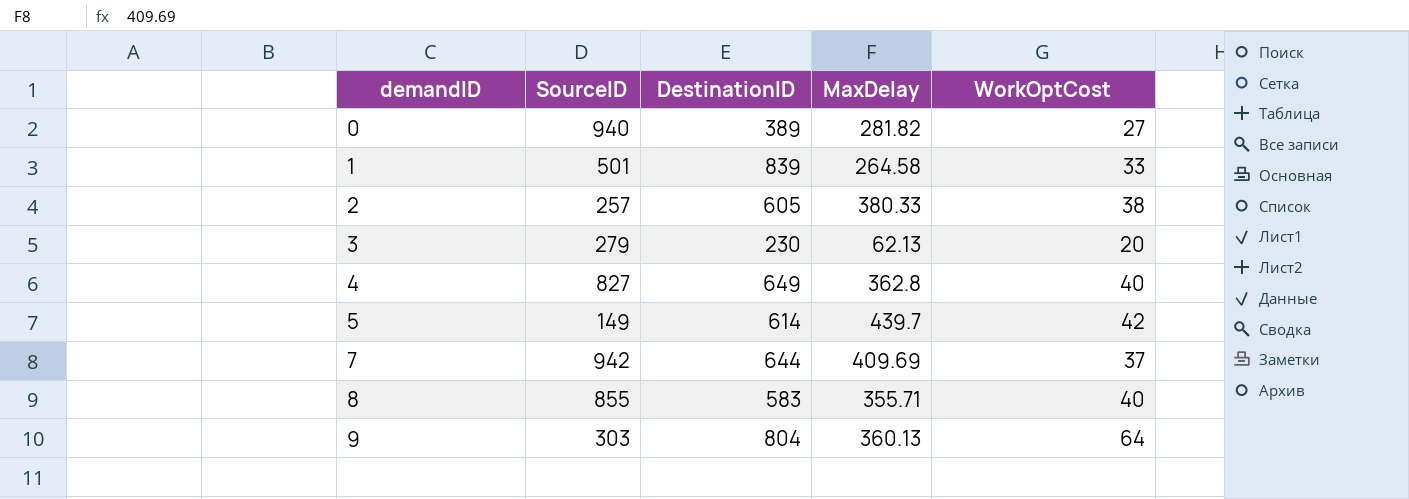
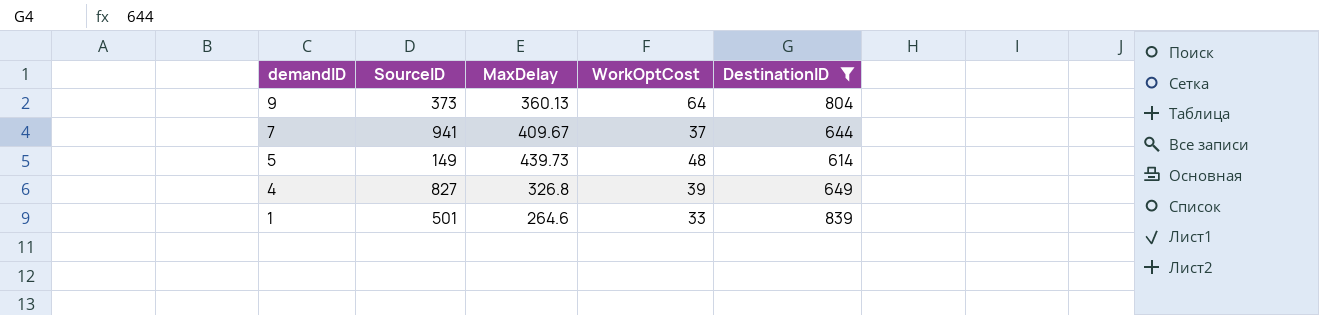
filter: none -> DestinationID >= 614
row order: demandID ascending -> demandID descending
column DestinationID | position: 3 -> 5
9 | SourceID: 303 -> 373
7 | SourceID: 942 -> 941
7 | MaxDelay: 409.69 -> 409.67
5 | MaxDelay: 439.7 -> 439.73
5 | WorkOptCost: 42 -> 48
4 | MaxDelay: 362.8 -> 326.8
4 | WorkOptCost: 40 -> 39
1 | MaxDelay: 264.58 -> 264.6

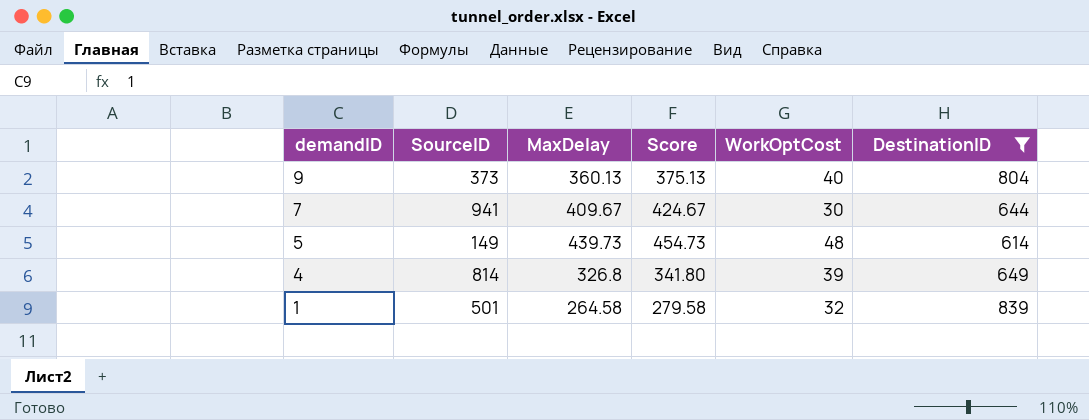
column Score | formula: none -> [MaxDelay] + 15
9 | WorkOptCost: 64 -> 40
7 | WorkOptCost: 37 -> 30
4 | SourceID: 827 -> 814
1 | MaxDelay: 264.6 -> 264.58
1 | WorkOptCost: 33 -> 32

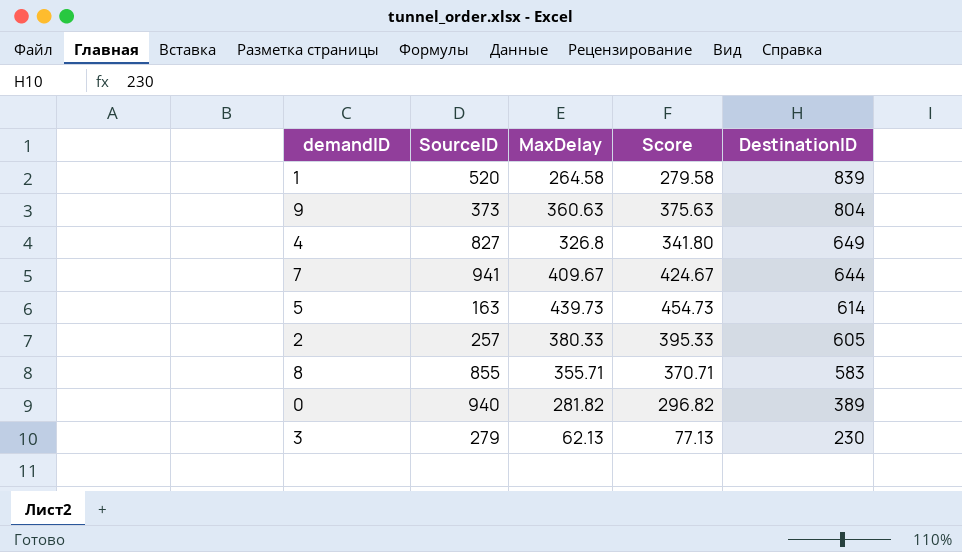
filter: DestinationID >= 614 -> none
row order: demandID descending -> DestinationID descending
column WorkOptCost | position: 5 -> none
1 | SourceID: 501 -> 520
9 | MaxDelay: 360.13 -> 360.63
9 | Score: 375.13 -> 375.63
4 | SourceID: 814 -> 827
5 | SourceID: 149 -> 163

